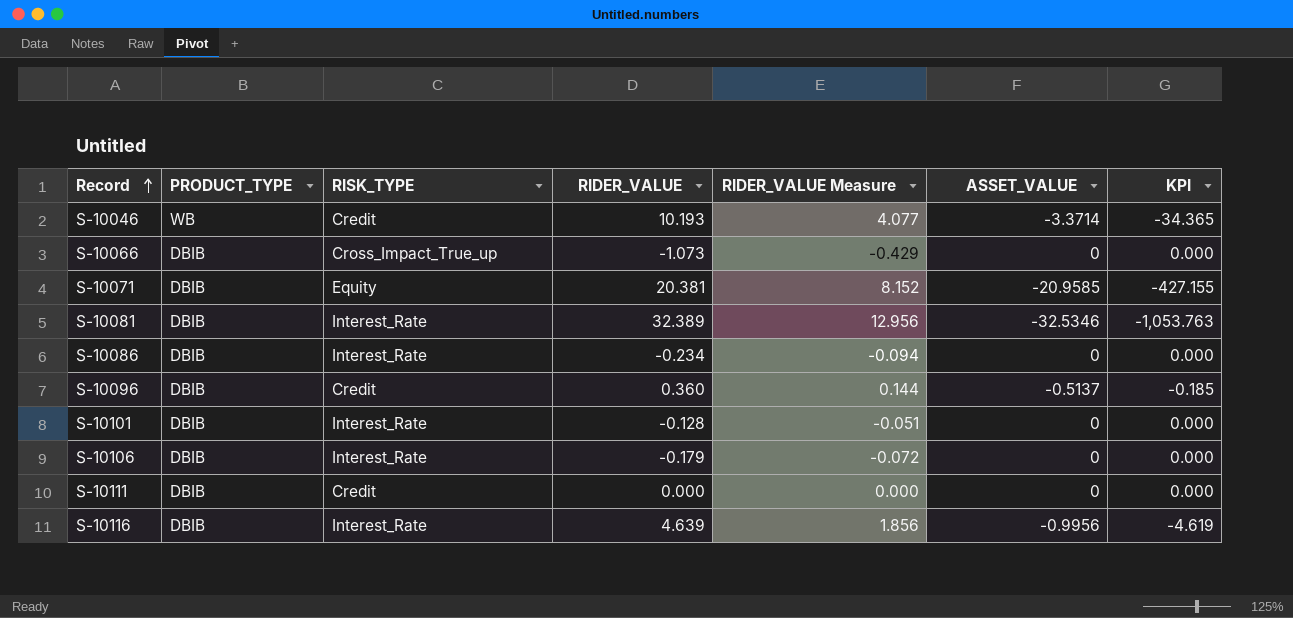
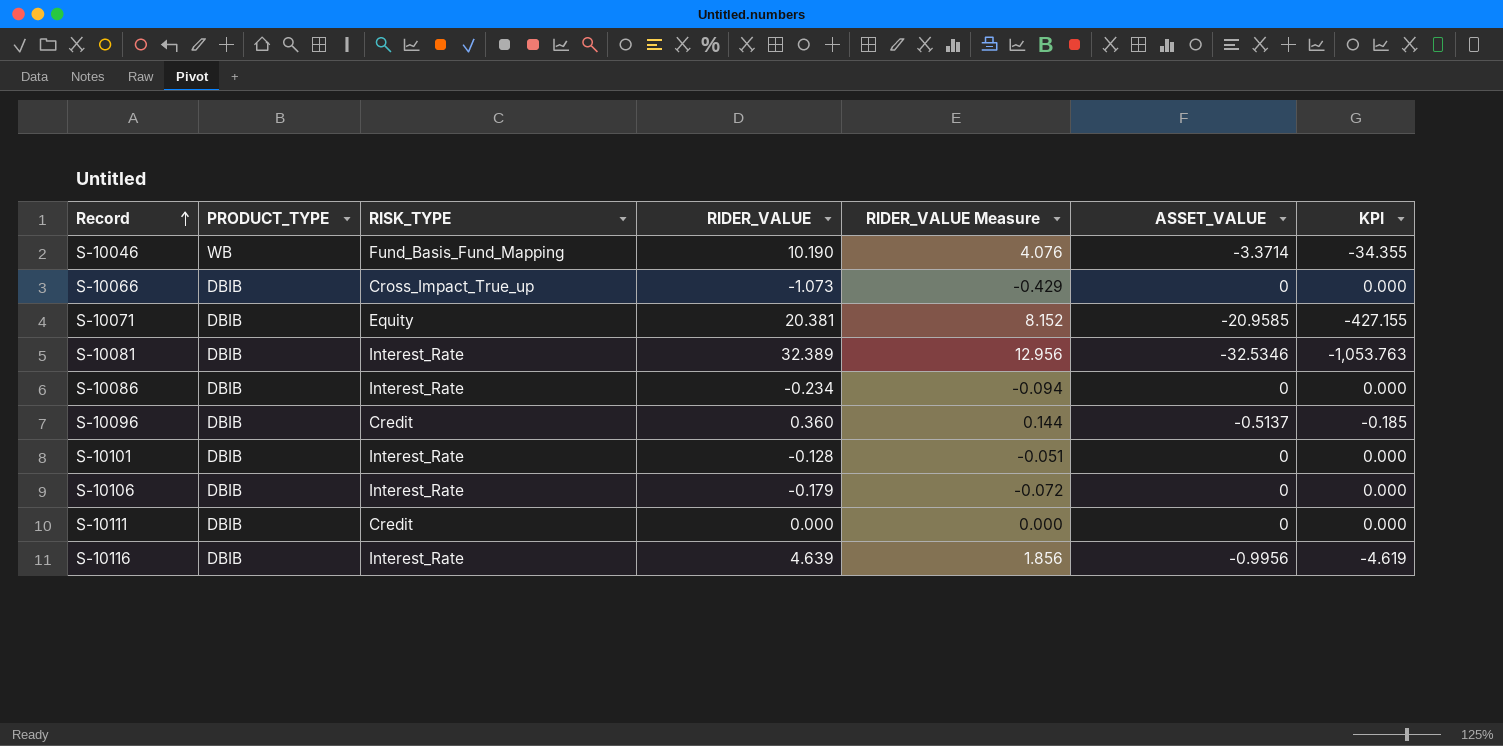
S-10046 | RISK_TYPE: Credit -> Fund_Basis_Fund_Mapping
S-10046 | RIDER_VALUE: 10.193 -> 10.190
S-10046 | RIDER_VALUE Measure: 4.077 -> 4.076
S-10046 | KPI: -34.365 -> -34.355

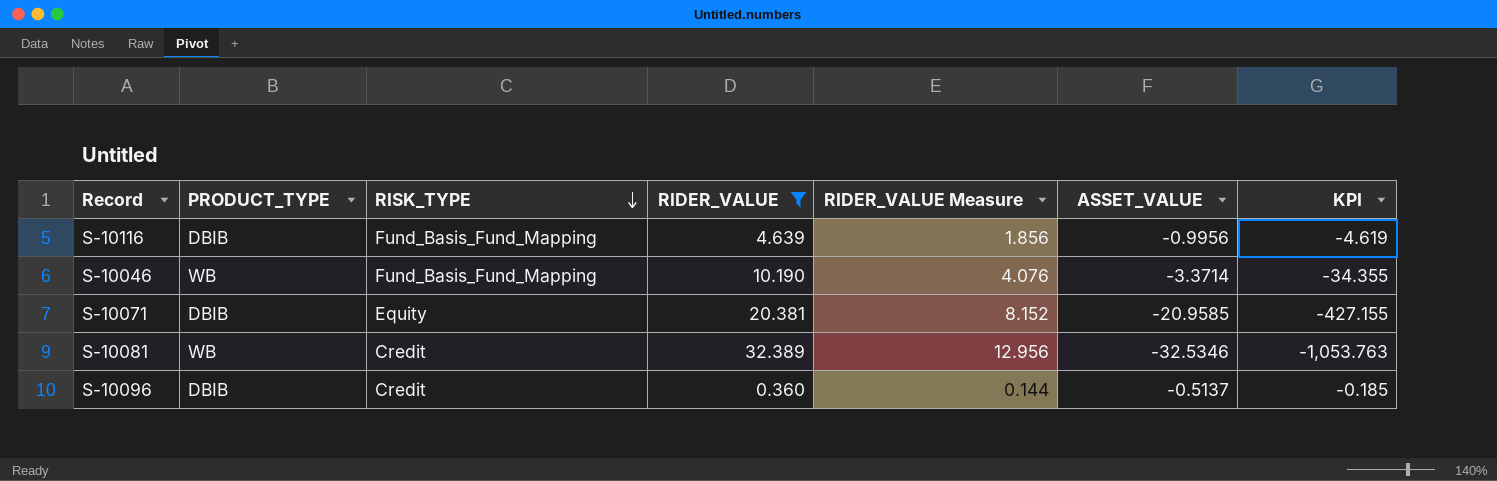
filter: none -> RIDER_VALUE >= 0.360
row order: Record ascending -> RISK_TYPE descending
S-10116 | RISK_TYPE: Interest_Rate -> Fund_Basis_Fund_Mapping
S-10081 | PRODUCT_TYPE: DBIB -> WB
S-10081 | RISK_TYPE: Interest_Rate -> Credit

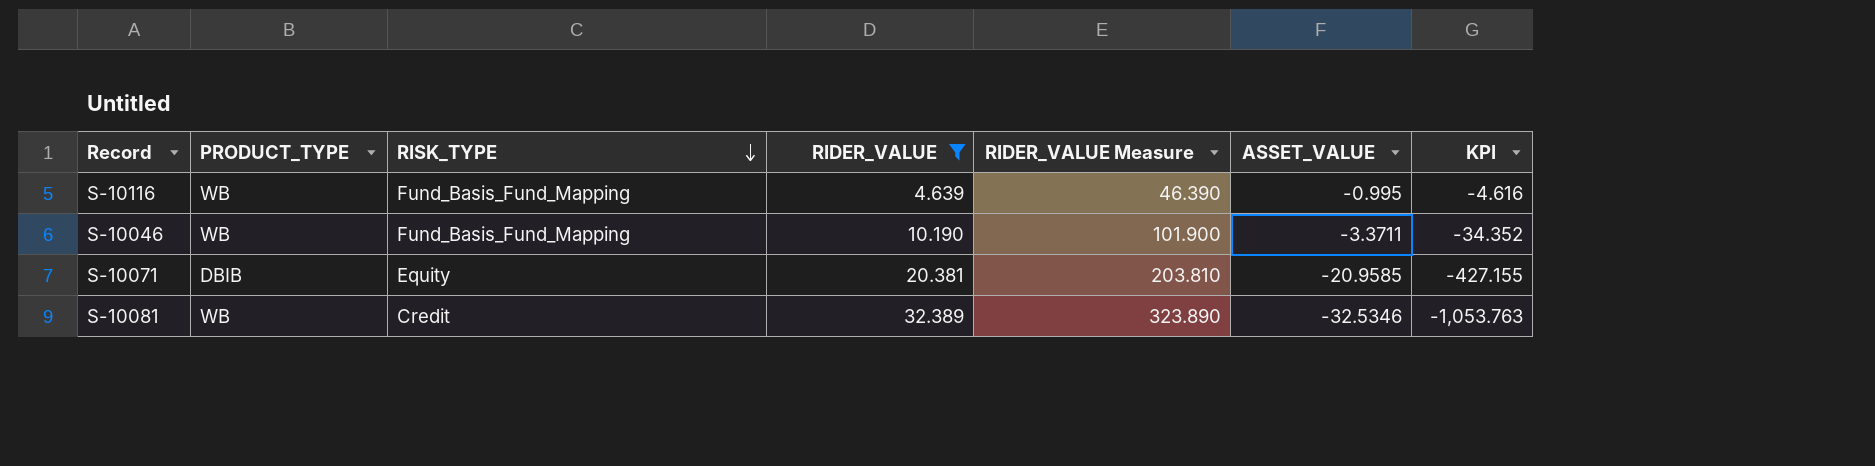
column RIDER_VALUE Measure | formula: [RIDER_VALUE] * 0.4 -> [RIDER_VALUE] * 10
row S-10096: DBIB | Credit | 0.360 | 0.144 | -0.5137 | -0.185 -> none
S-10116 | PRODUCT_TYPE: DBIB -> WB
S-10116 | ASSET_VALUE: -0.9956 -> -0.995
S-10116 | KPI: -4.619 -> -4.616
S-10046 | ASSET_VALUE: -3.3714 -> -3.3711
S-10046 | KPI: -34.355 -> -34.352

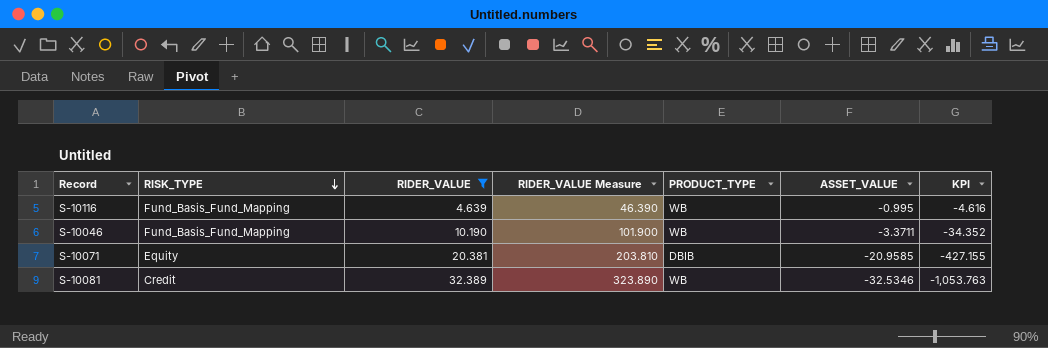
column PRODUCT_TYPE | position: 2 -> 5

